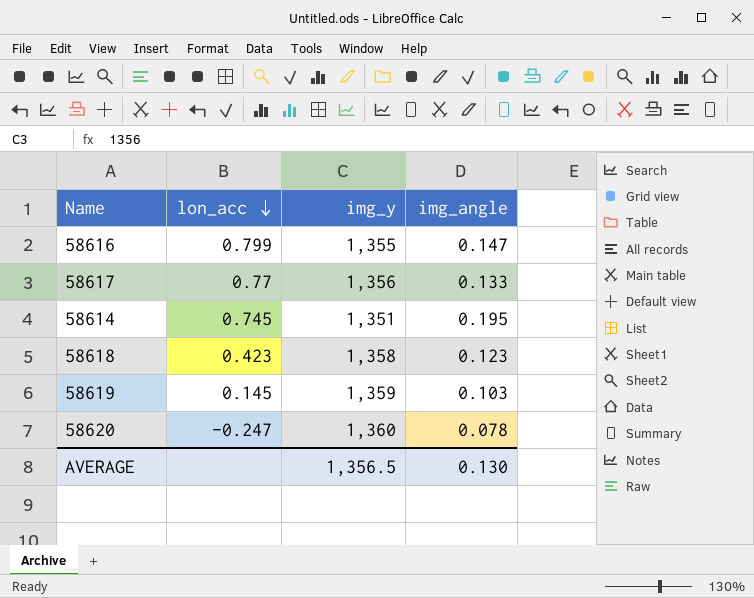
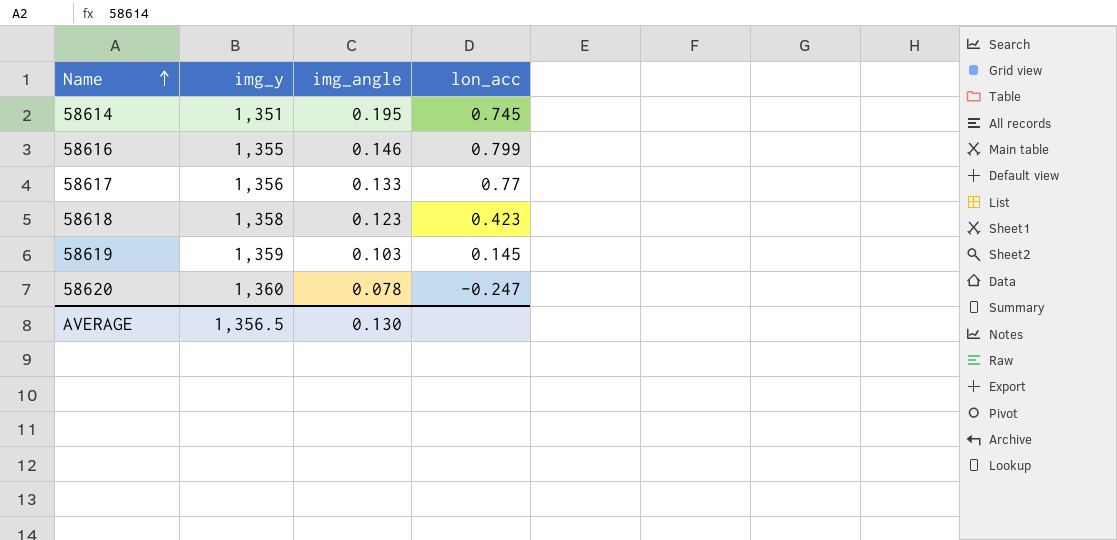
row order: lon_acc descending -> Name ascending
column lon_acc | position: 2 -> 4
58616 | img_angle: 0.147 -> 0.146

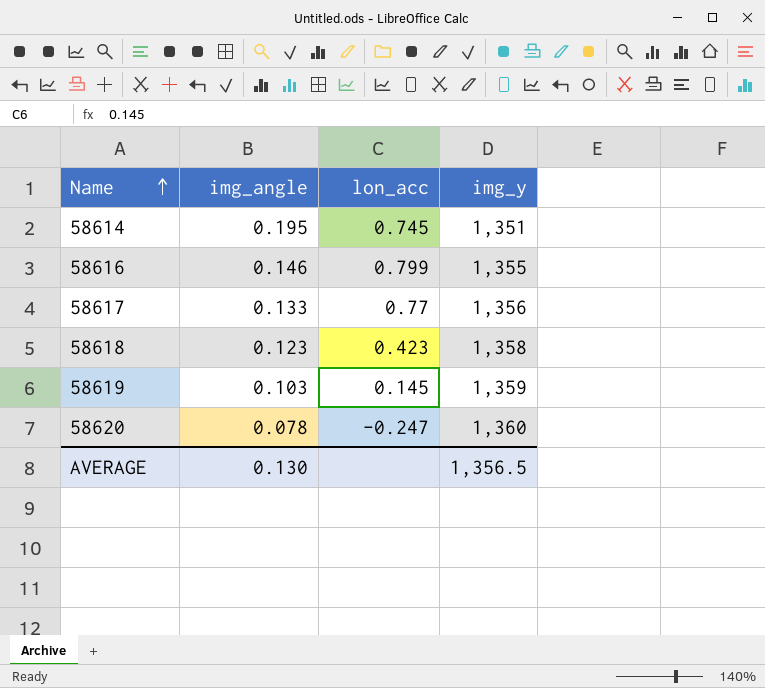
column img_y | position: 2 -> 4

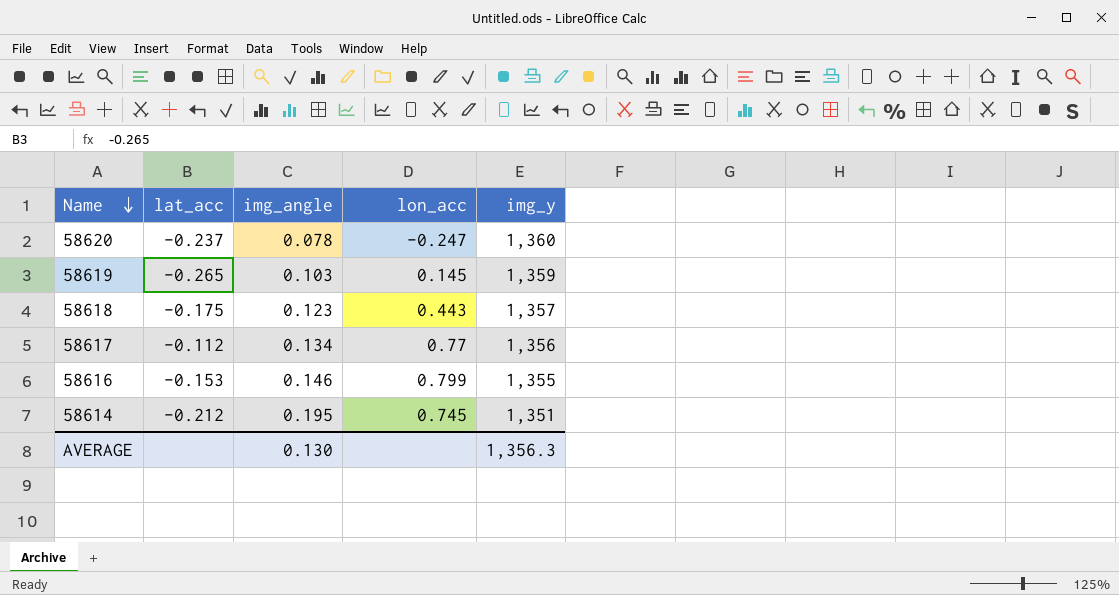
row order: Name ascending -> Name descending
column lat_acc | position: none -> 2
58618 | lon_acc: 0.423 -> 0.443
58618 | img_y: 1,358 -> 1,357
58617 | img_angle: 0.133 -> 0.134
AVERAGE | img_y: 1,356.5 -> 1,356.3

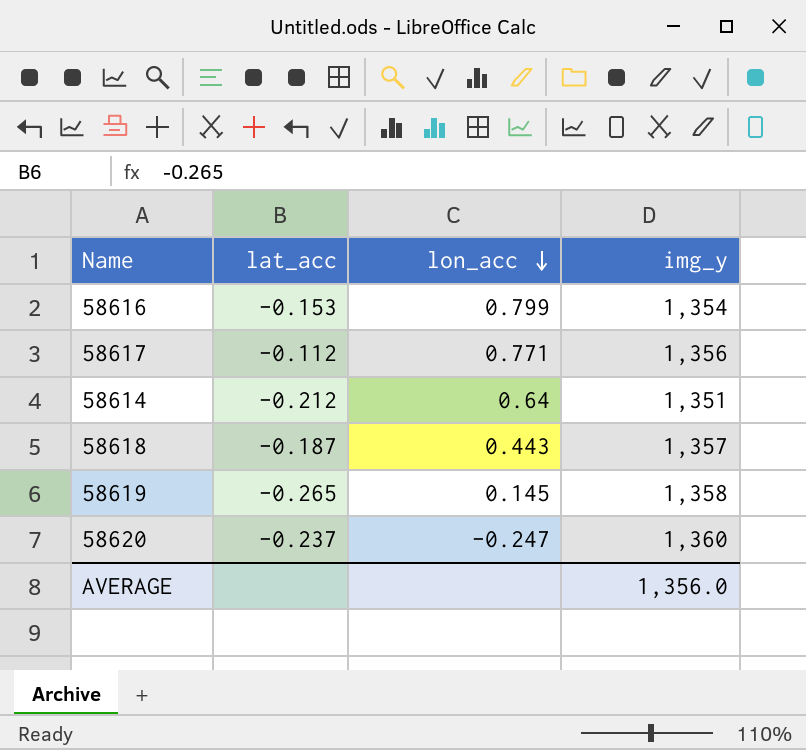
row order: Name descending -> lon_acc descending
column img_angle | position: 3 -> none
58616 | img_y: 1,355 -> 1,354
58617 | lon_acc: 0.77 -> 0.771
58614 | lon_acc: 0.745 -> 0.64
58618 | lat_acc: -0.175 -> -0.187
58619 | img_y: 1,359 -> 1,358
AVERAGE | img_y: 1,356.3 -> 1,356.0

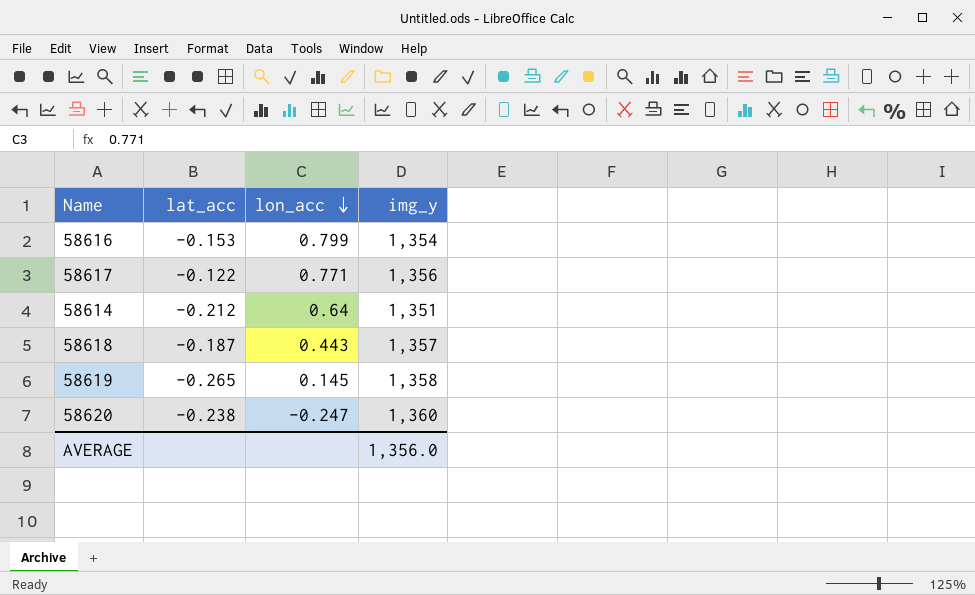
58617 | lat_acc: -0.112 -> -0.122
58620 | lat_acc: -0.237 -> -0.238

